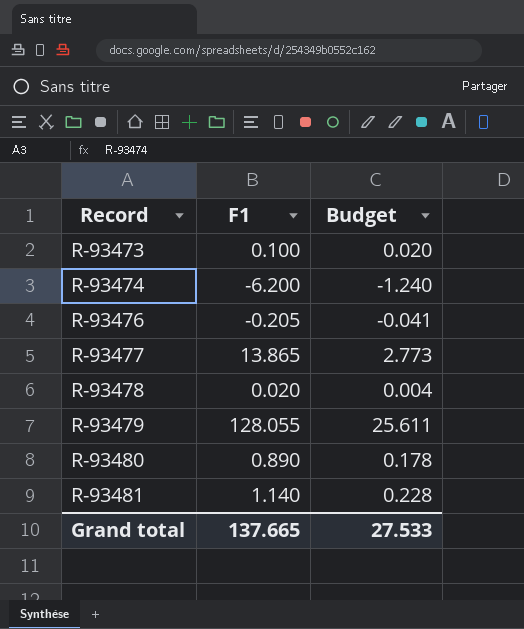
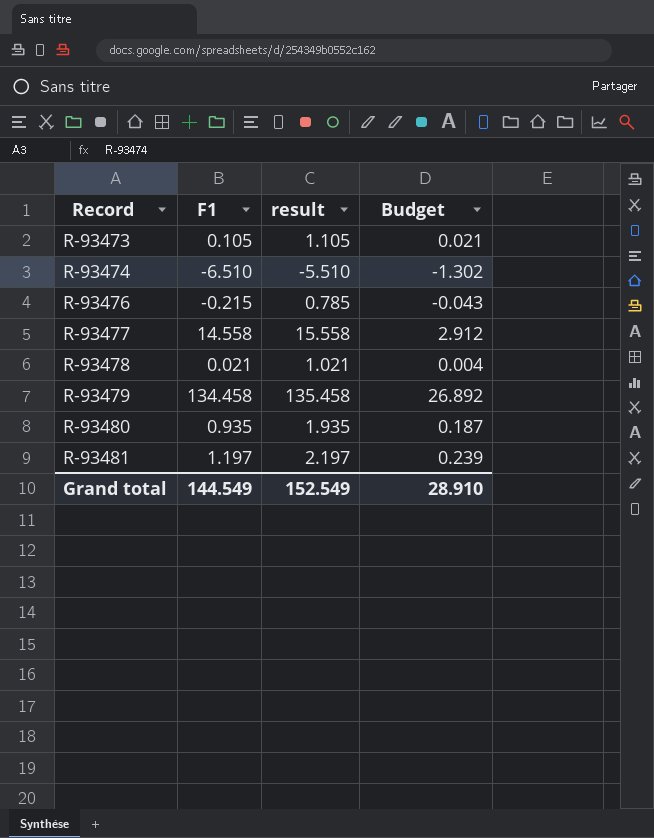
column result | formula: none -> [F1] + 1
R-93473 | F1: 0.100 -> 0.105
R-93473 | Budget: 0.020 -> 0.021
R-93474 | F1: -6.200 -> -6.510
R-93474 | Budget: -1.240 -> -1.302
R-93476 | F1: -0.205 -> -0.215
R-93476 | Budget: -0.041 -> -0.043
R-93477 | F1: 13.865 -> 14.558
R-93477 | Budget: 2.773 -> 2.912
R-93478 | F1: 0.020 -> 0.021
R-93479 | F1: 128.055 -> 134.458
R-93479 | Budget: 25.611 -> 26.892
R-93480 | F1: 0.890 -> 0.935
R-93480 | Budget: 0.178 -> 0.187
R-93481 | F1: 1.140 -> 1.197
R-93481 | Budget: 0.228 -> 0.239
Grand total | F1: 137.665 -> 144.549
Grand total | Budget: 27.533 -> 28.910

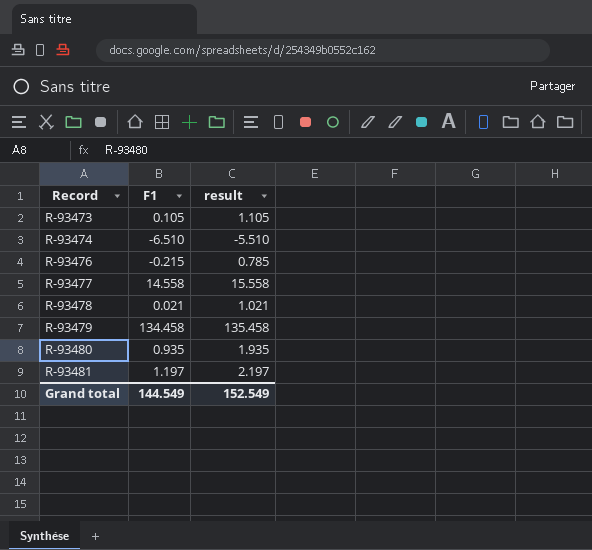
column Budget | formula: [F1] * 0.2 -> none

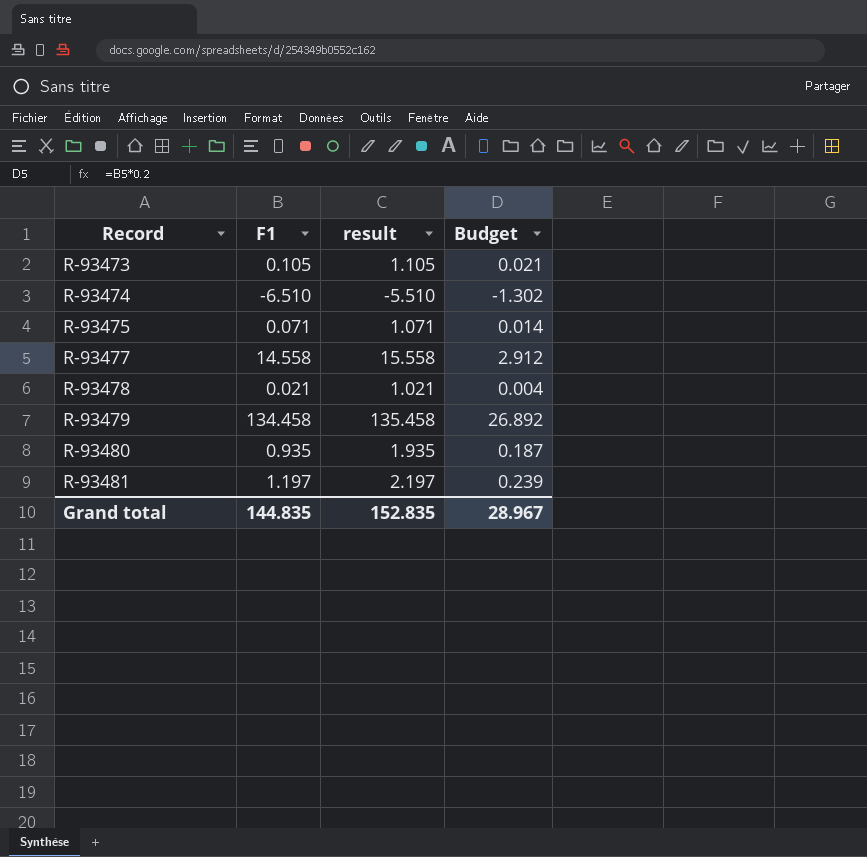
column Budget | formula: none -> [F1] * 0.2
row R-93476: -0.215 | 0.785 -> none
row R-93475: none -> 0.071 | 1.071 | 0.014
Grand total | F1: 144.549 -> 144.835
Grand total | result: 152.549 -> 152.835

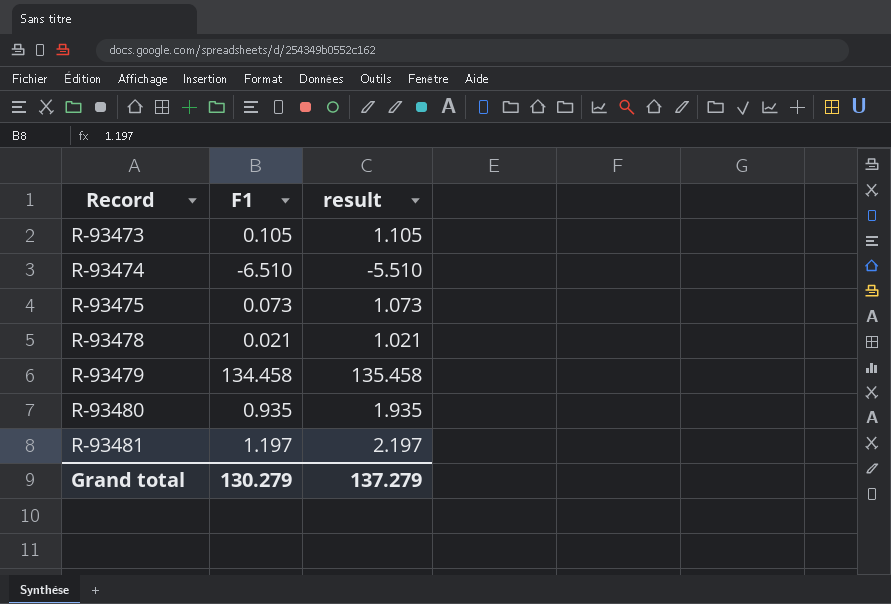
column Budget | formula: [F1] * 0.2 -> none
row R-93477: 14.558 | 15.558 | 2.912 -> none
R-93475 | F1: 0.071 -> 0.073
R-93475 | result: 1.071 -> 1.073
Grand total | F1: 144.835 -> 130.279
Grand total | result: 152.835 -> 137.279

